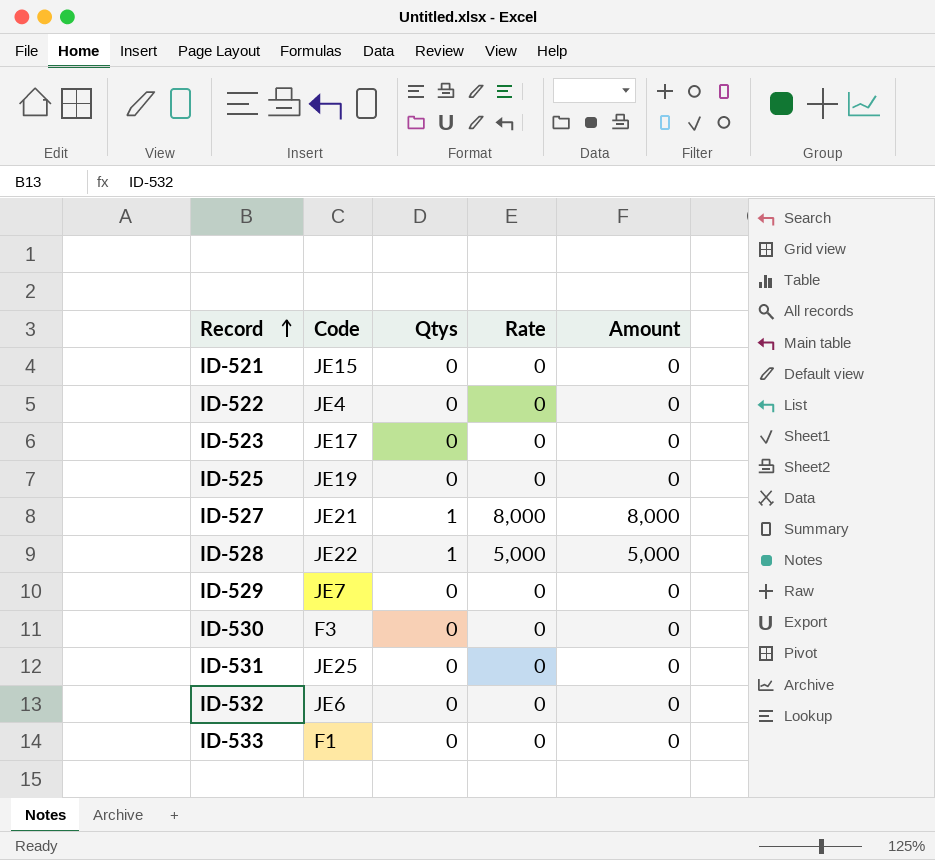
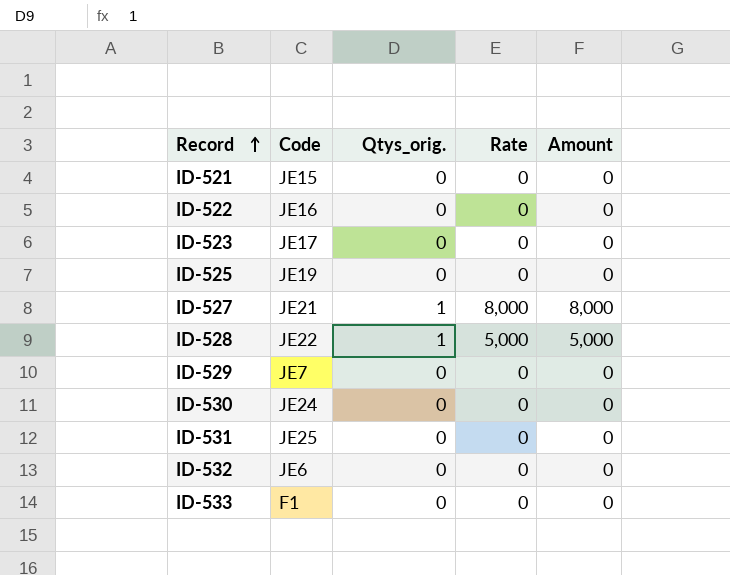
column name: Qtys -> Qtys_orig.
ID-522 | Code: JE4 -> JE16
ID-530 | Code: F3 -> JE24

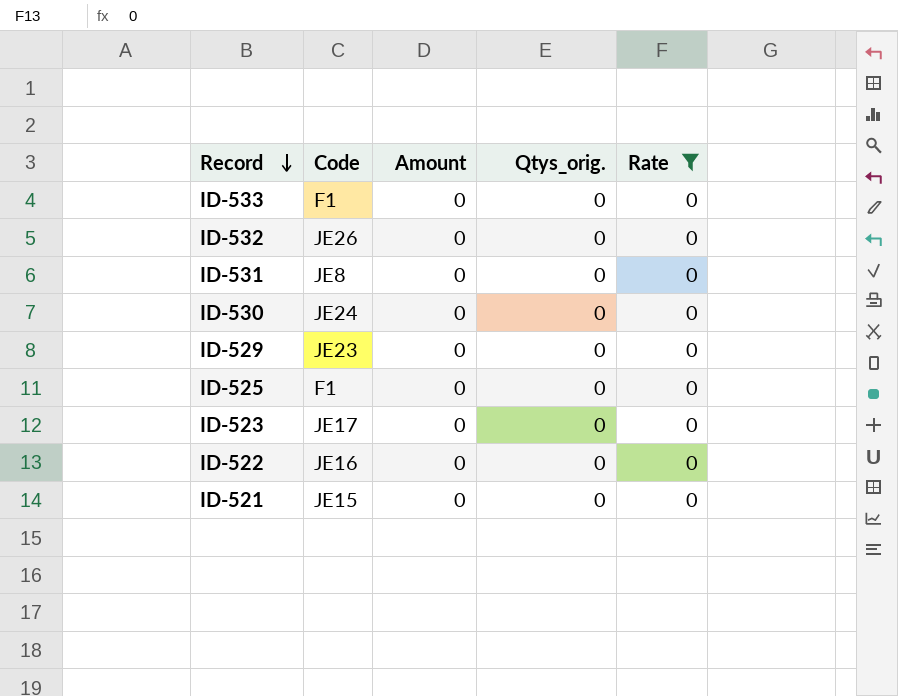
filter: none -> Rate = 0
row order: Record ascending -> Record descending
column Amount | position: 5 -> 3
ID-532 | Code: JE6 -> JE26
ID-531 | Code: JE25 -> JE8
ID-529 | Code: JE7 -> JE23
ID-525 | Code: JE19 -> F1

